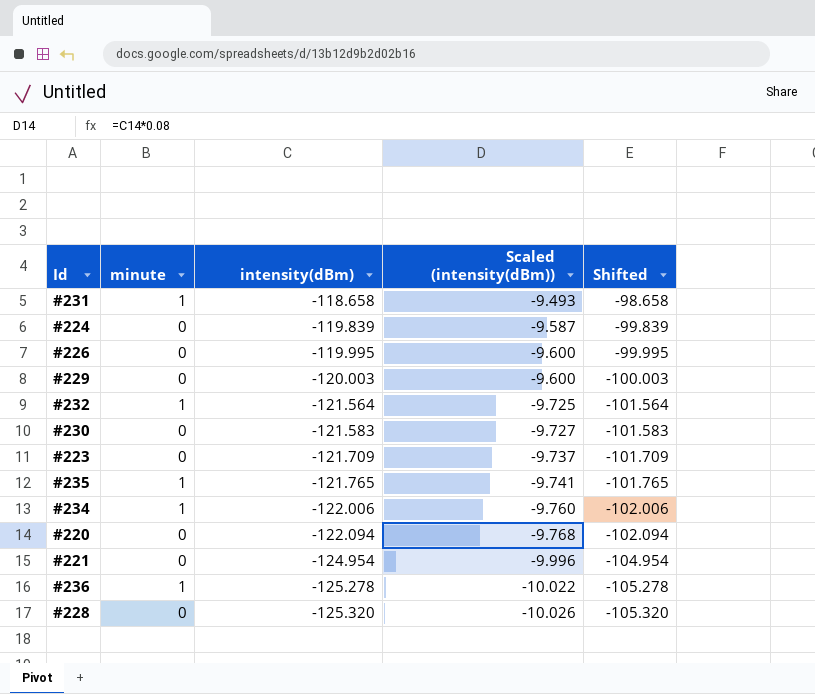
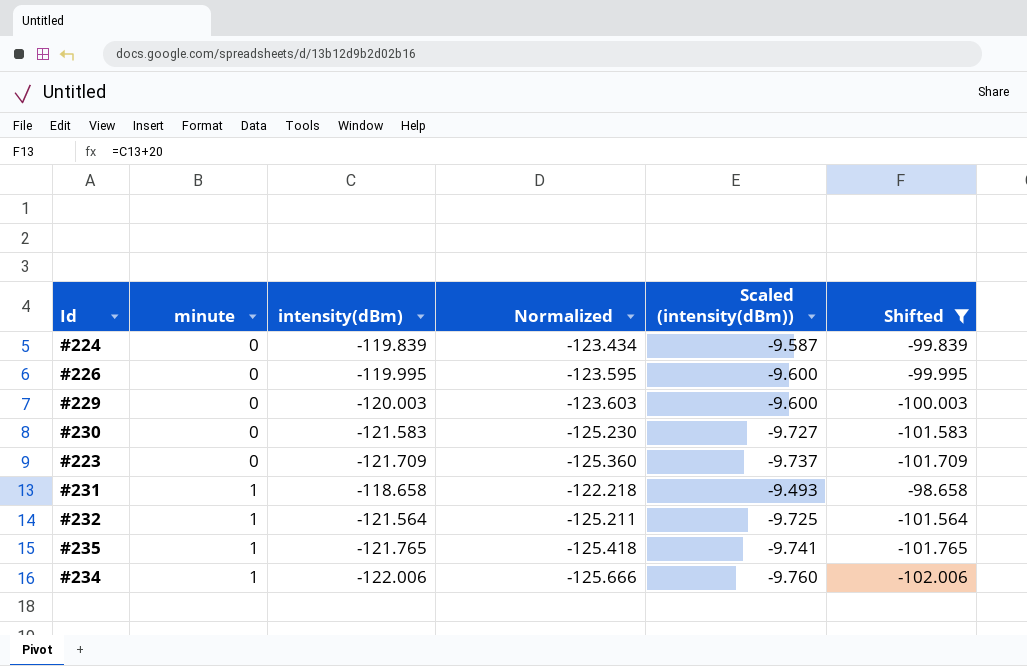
filter: none -> Shifted >= -102.006
row order: intensity(dBm) descending -> minute ascending
column Normalized | formula: none -> [intensity(dBm)] * 1.03

